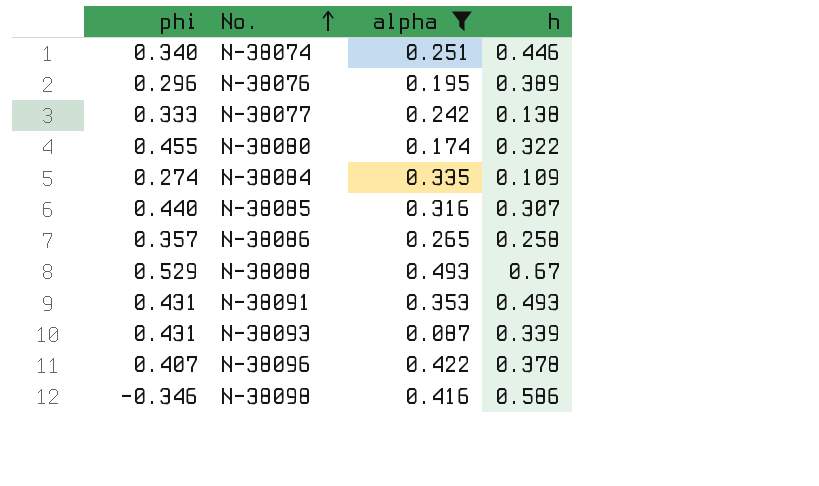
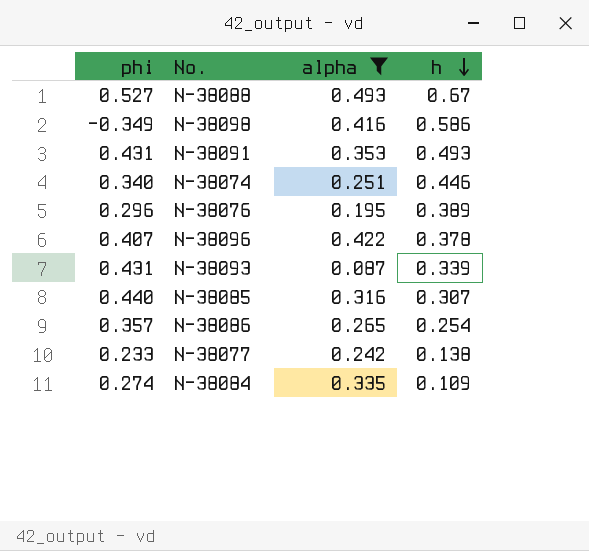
row order: No. ascending -> h descending
row N-38080: 0.455 | 0.174 | 0.322 -> none
N-38088 | phi: 0.529 -> 0.527
N-38098 | phi: -0.346 -> -0.349
N-38086 | h: 0.258 -> 0.254
N-38077 | phi: 0.333 -> 0.233

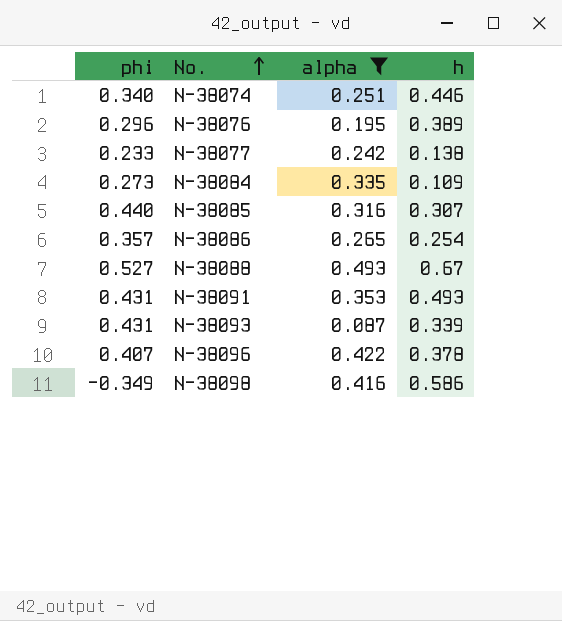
row order: h descending -> No. ascending
N-38084 | phi: 0.274 -> 0.273

